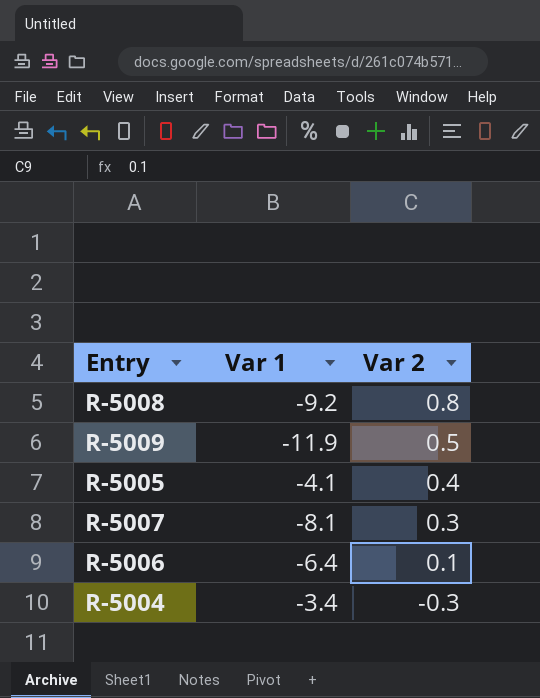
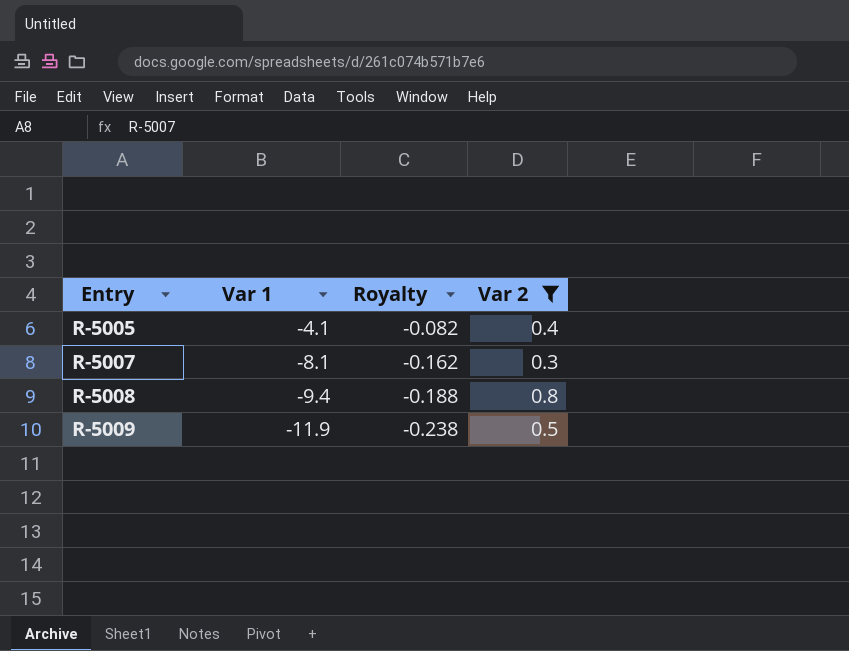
filter: none -> Var 2 >= 0.3
row order: Var 2 descending -> Entry ascending
column Royalty | formula: none -> [Var 1] * 0.02
R-5008 | Var 1: -9.2 -> -9.4

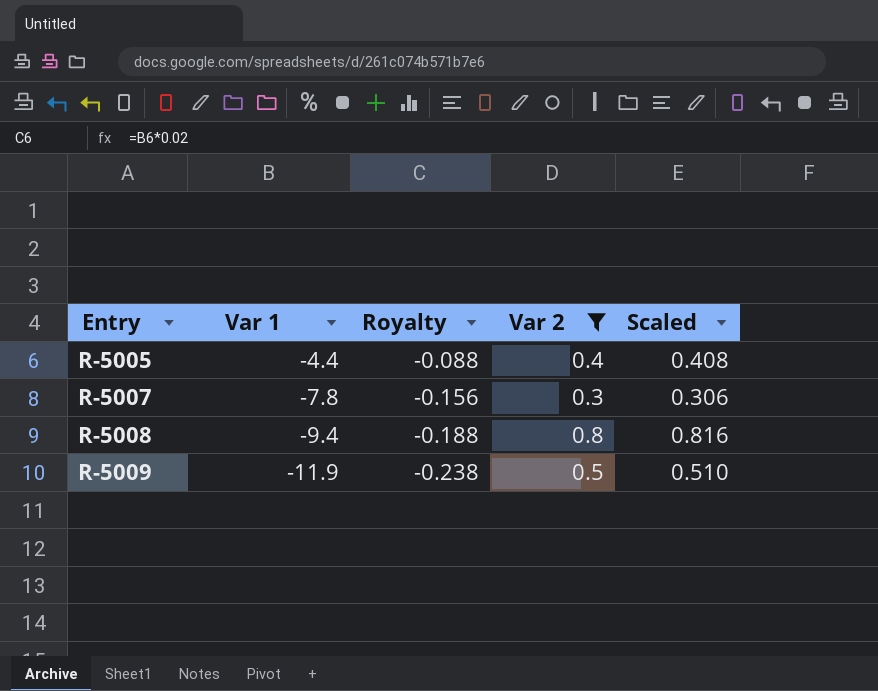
column Scaled | formula: none -> [Var 2] * 1.02
R-5005 | Var 1: -4.1 -> -4.4
R-5005 | Royalty: -0.082 -> -0.088
R-5007 | Var 1: -8.1 -> -7.8
R-5007 | Royalty: -0.162 -> -0.156

